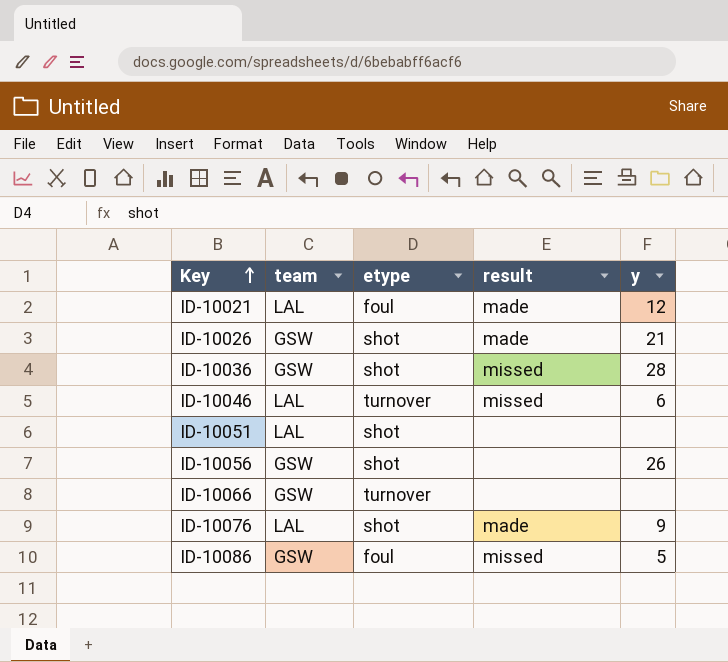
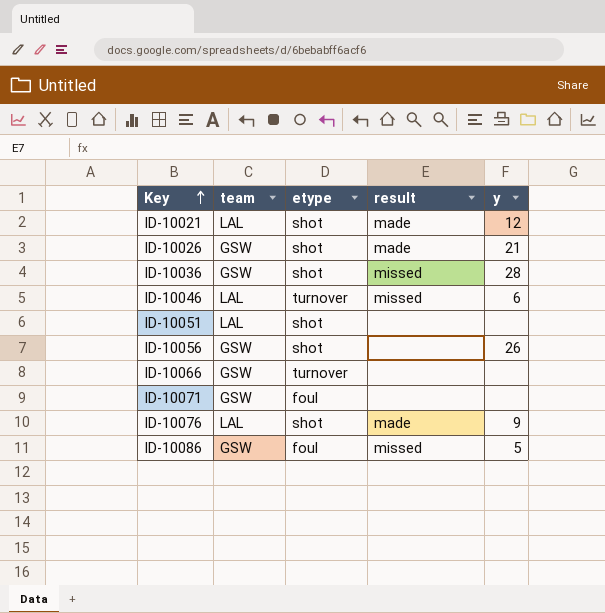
ID-10021 | etype: foul -> shot
row ID-10071: none -> GSW | foul | none | none

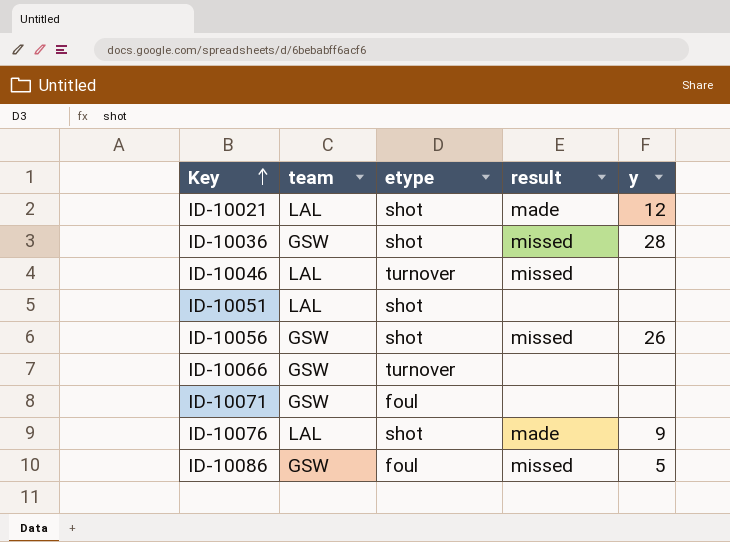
row ID-10026: GSW | shot | made | 21 -> none
ID-10046 | y: 6 -> none
ID-10056 | result: none -> missed

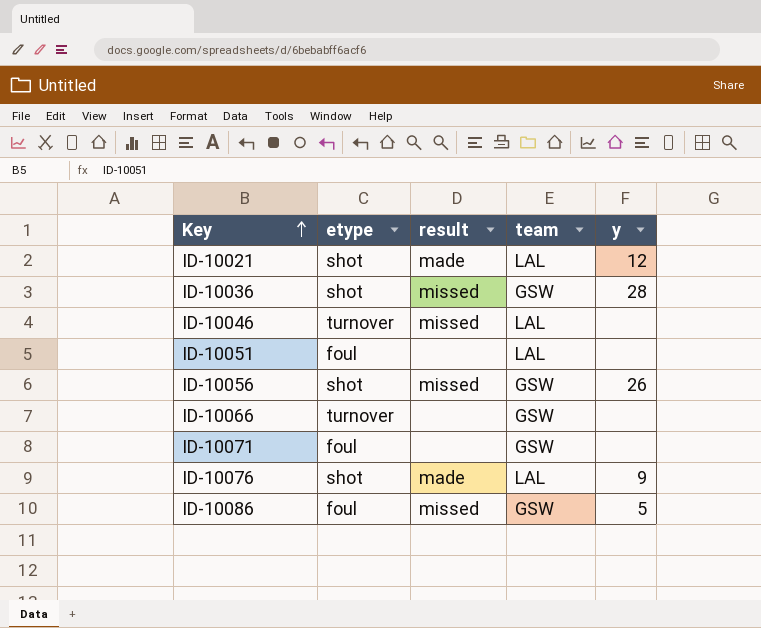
column team | position: 2 -> 4
ID-10051 | etype: shot -> foul

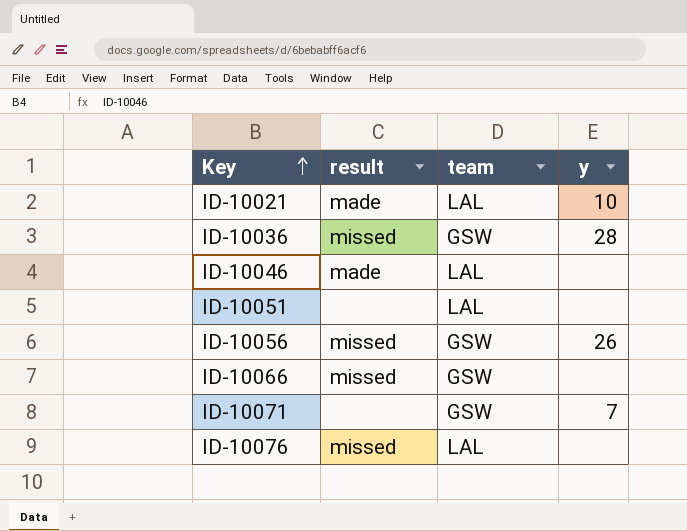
column etype | position: 2 -> none
row ID-10086: foul | missed | GSW | 5 -> none
ID-10021 | y: 12 -> 10
ID-10046 | result: missed -> made
ID-10066 | result: none -> missed
ID-10071 | y: none -> 7
ID-10076 | result: made -> missed
ID-10076 | y: 9 -> none

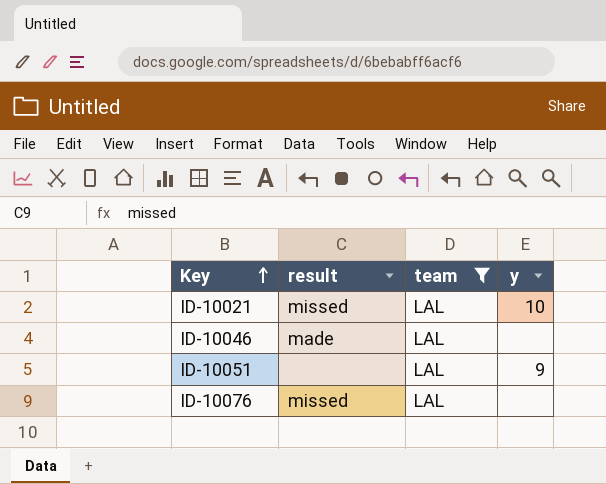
filter: none -> team = LAL
ID-10021 | result: made -> missed
ID-10051 | y: none -> 9

